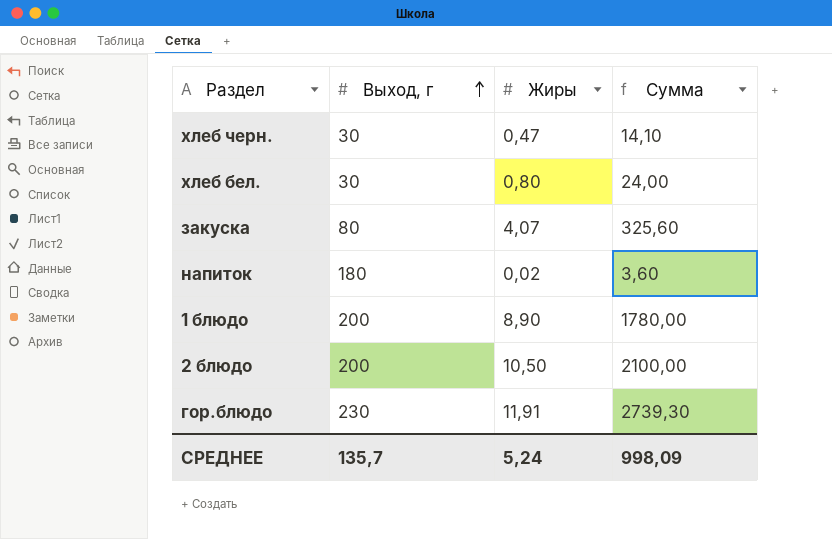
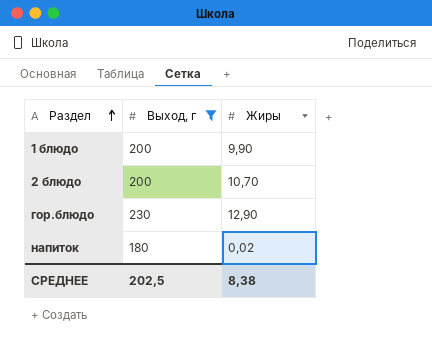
filter: none -> Выход, г >= 180
row order: Выход, г ascending -> Раздел ascending
column Сумма | formula: [Выход, г] * [Жиры] -> none
1 блюдо | Жиры: 8,90 -> 9,90
2 блюдо | Жиры: 10,50 -> 10,70
гор.блюдо | Жиры: 11,91 -> 12,90
СРЕДНЕЕ | Выход, г: 135,7 -> 202,5
СРЕДНЕЕ | Жиры: 5,24 -> 8,38

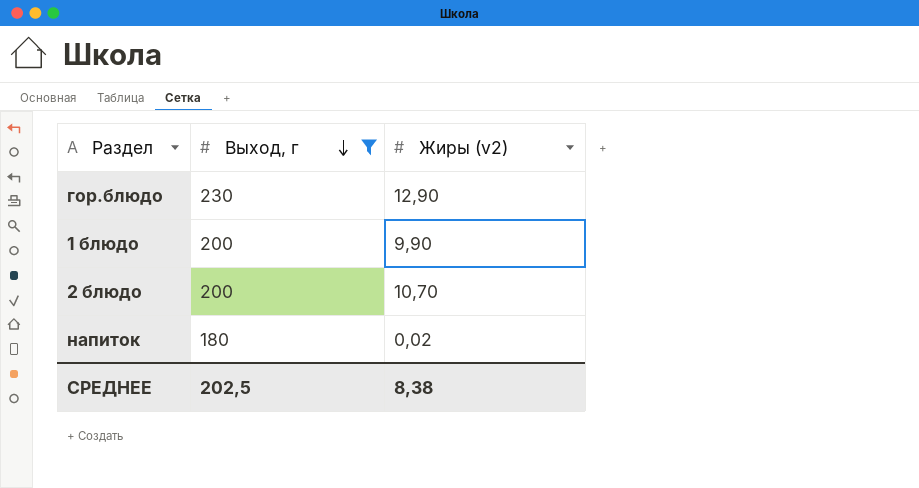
row order: Раздел ascending -> Выход, г descending
column name: Жиры -> Жиры (v2)

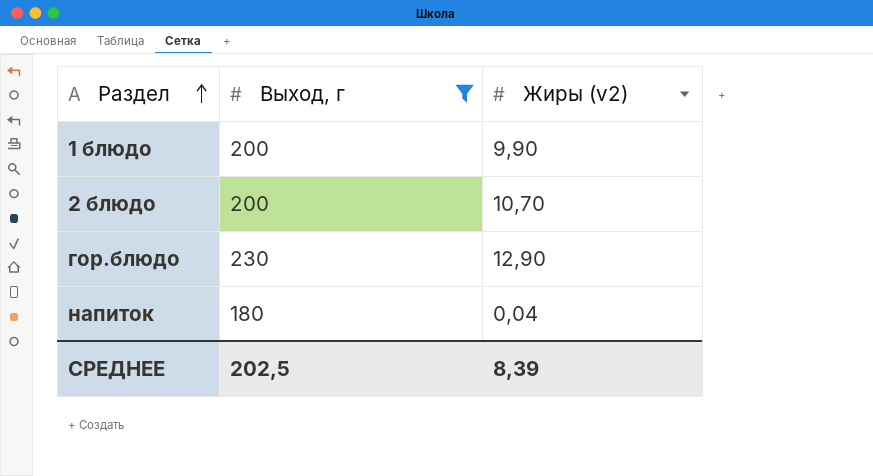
row order: Выход, г descending -> Раздел ascending
напиток | Жиры (v2): 0,02 -> 0,04
СРЕДНЕЕ | Жиры (v2): 8,38 -> 8,39

